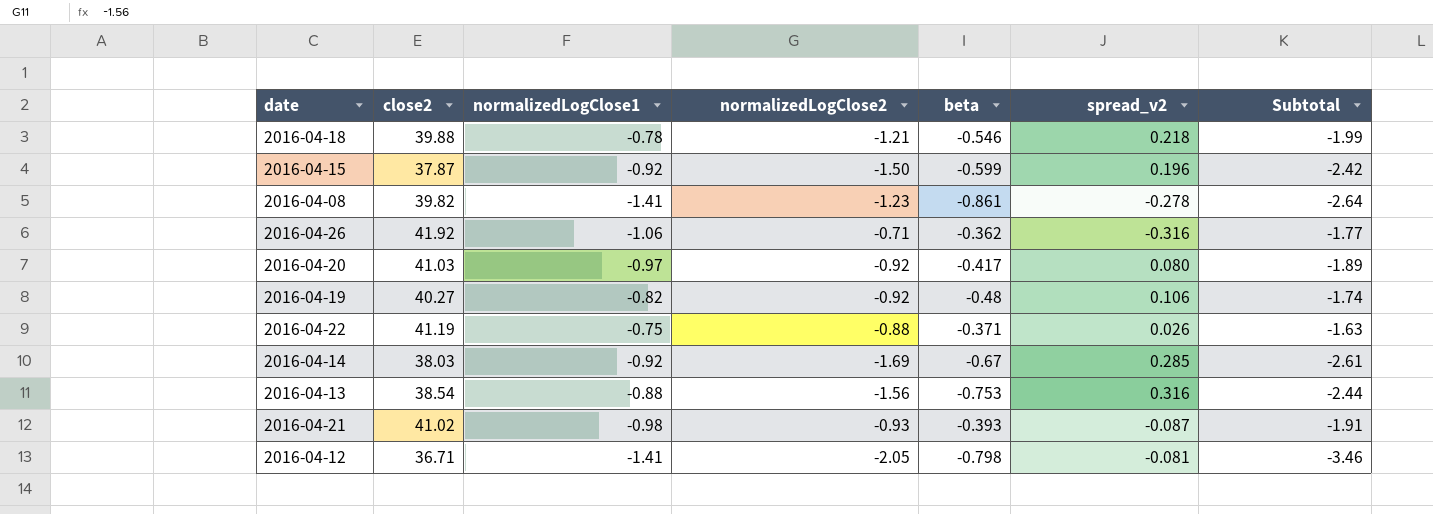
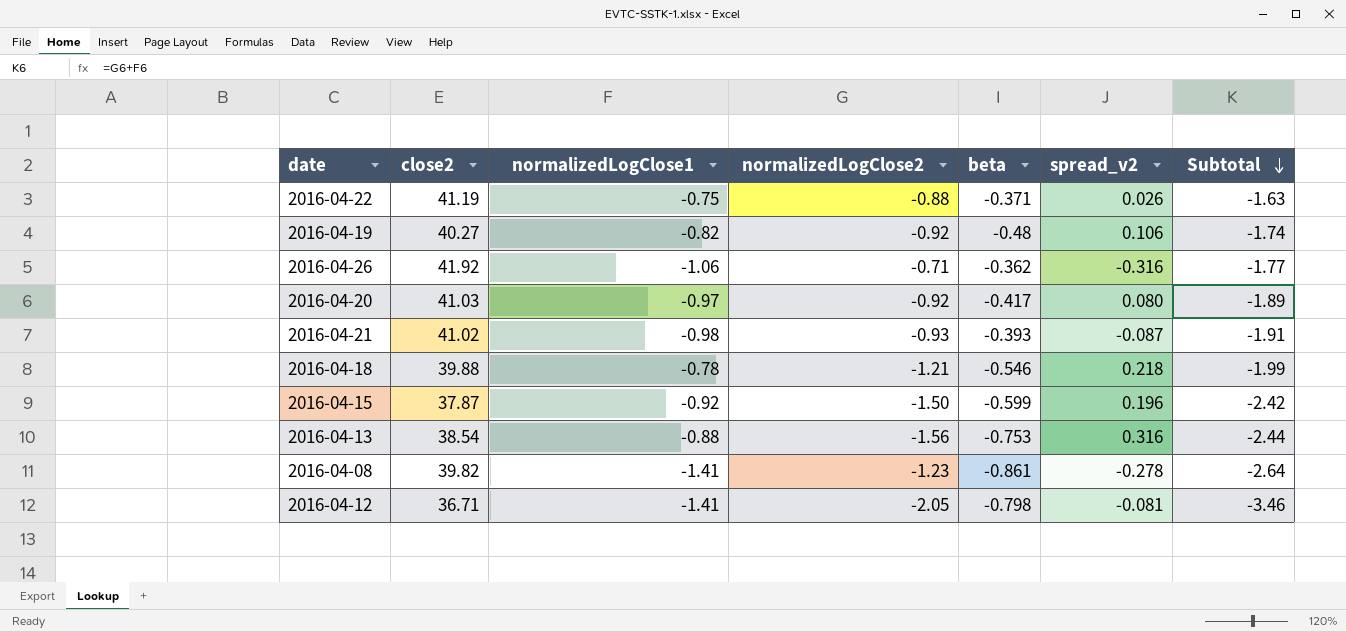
row order: none -> Subtotal descending
row 2016-04-14: 38.03 | -0.92 | -1.69 | -0.67 | 0.285 | -2.61 -> none

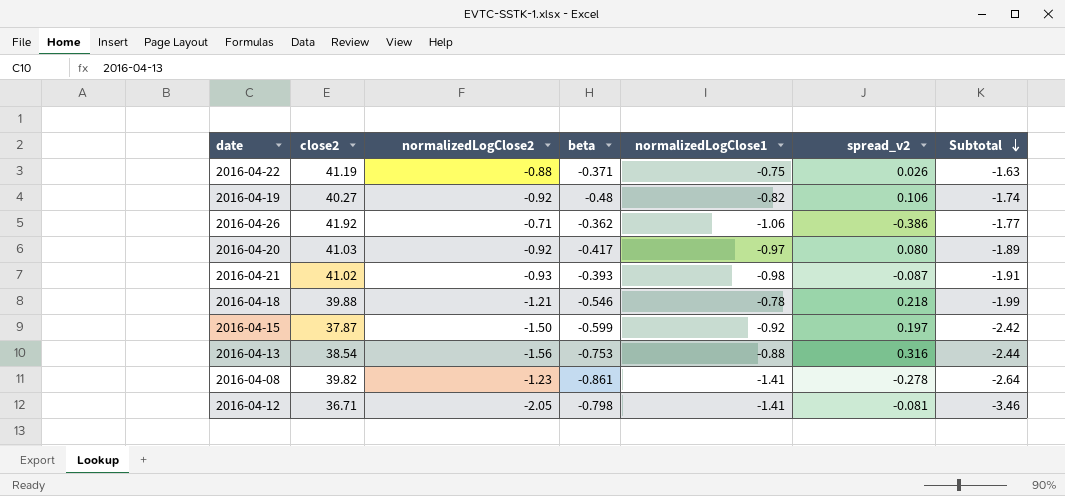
column normalizedLogClose1 | position: 3 -> 5
2016-04-26 | spread_v2: -0.316 -> -0.386
2016-04-15 | spread_v2: 0.196 -> 0.197

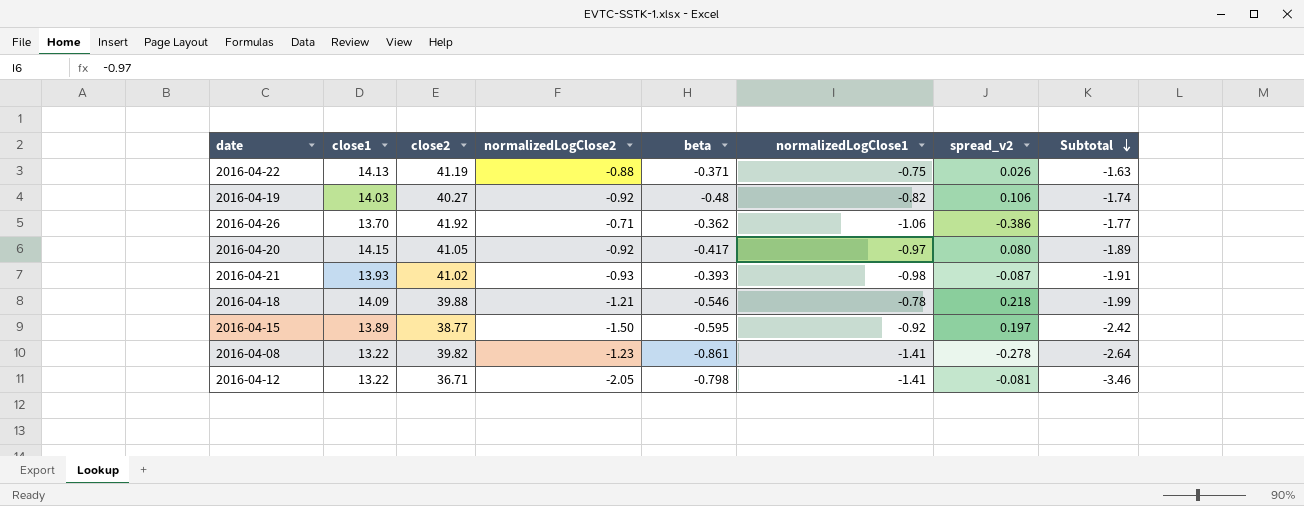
column close1 | position: none -> 2
row 2016-04-13: 38.54 | -1.56 | -0.753 | -0.88 | 0.316 | -2.44 -> none
2016-04-20 | close2: 41.03 -> 41.05
2016-04-15 | close2: 37.87 -> 38.77
2016-04-15 | beta: -0.599 -> -0.595

